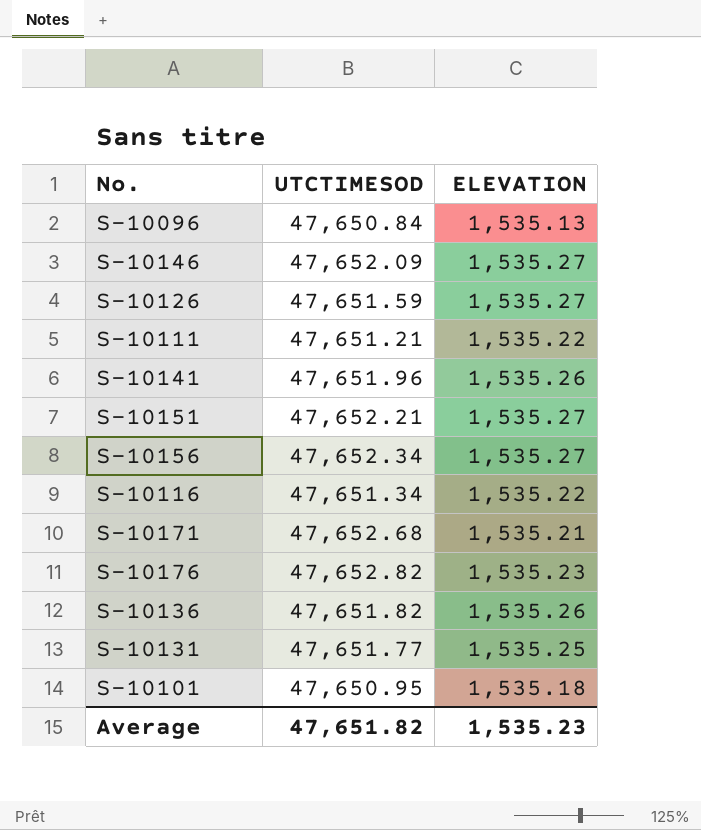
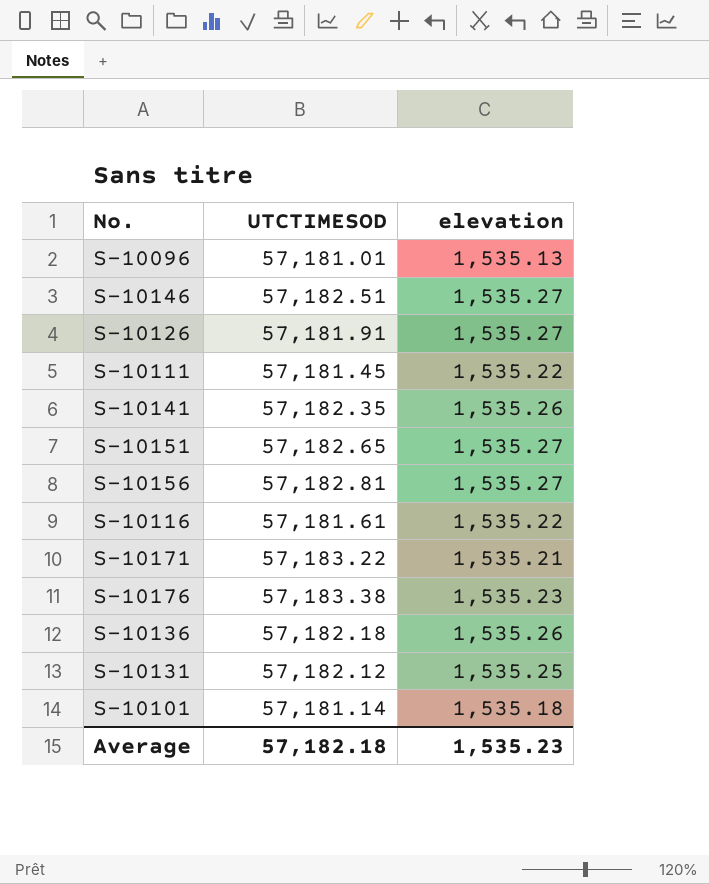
column name: ELEVATION -> elevation
S-10096 | UTCTIMESOD: 47,650.84 -> 57,181.01
S-10146 | UTCTIMESOD: 47,652.09 -> 57,182.51
S-10126 | UTCTIMESOD: 47,651.59 -> 57,181.91
S-10111 | UTCTIMESOD: 47,651.21 -> 57,181.45
S-10141 | UTCTIMESOD: 47,651.96 -> 57,182.35
S-10151 | UTCTIMESOD: 47,652.21 -> 57,182.65
S-10156 | UTCTIMESOD: 47,652.34 -> 57,182.81
S-10116 | UTCTIMESOD: 47,651.34 -> 57,181.61
S-10171 | UTCTIMESOD: 47,652.68 -> 57,183.22
S-10176 | UTCTIMESOD: 47,652.82 -> 57,183.38
S-10136 | UTCTIMESOD: 47,651.82 -> 57,182.18
S-10131 | UTCTIMESOD: 47,651.77 -> 57,182.12
S-10101 | UTCTIMESOD: 47,650.95 -> 57,181.14
Average | UTCTIMESOD: 47,651.82 -> 57,182.18

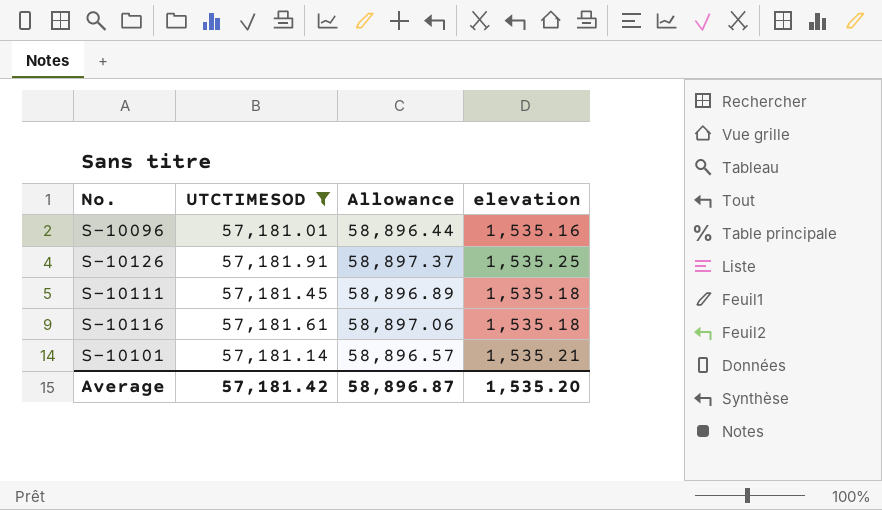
filter: none -> UTCTIMESOD <= 57,181.91
column Allowance | formula: none -> [UTCTIMESOD] * 1.03
S-10096 | elevation: 1,535.13 -> 1,535.16
S-10126 | elevation: 1,535.27 -> 1,535.25
S-10111 | elevation: 1,535.22 -> 1,535.18
S-10116 | elevation: 1,535.22 -> 1,535.18
S-10101 | elevation: 1,535.18 -> 1,535.21
Average | UTCTIMESOD: 57,182.18 -> 57,181.42
Average | elevation: 1,535.23 -> 1,535.20

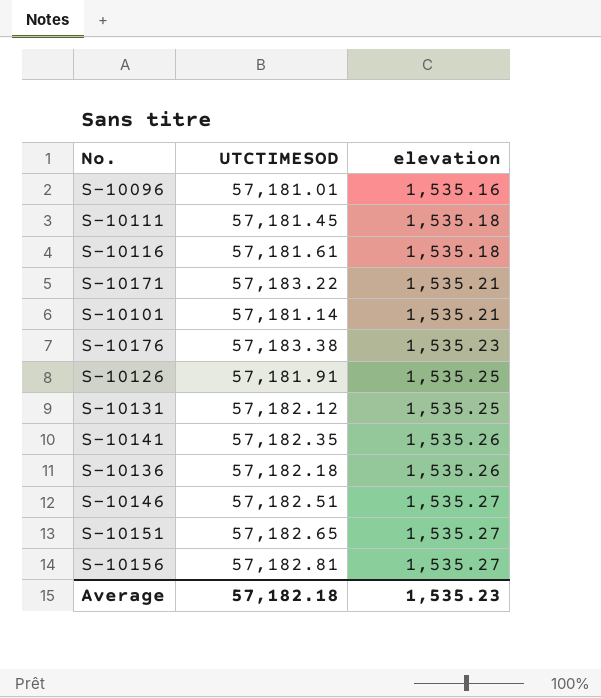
filter: UTCTIMESOD <= 57,181.91 -> none
row order: none -> elevation ascending
column Allowance | formula: [UTCTIMESOD] * 1.03 -> none
Average | UTCTIMESOD: 57,181.42 -> 57,182.18
Average | elevation: 1,535.20 -> 1,535.23

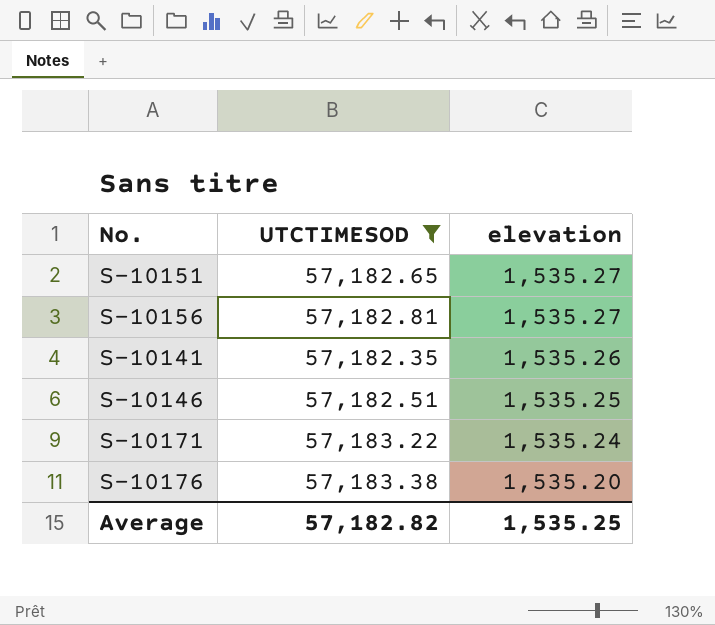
filter: none -> UTCTIMESOD >= 57,182.35
row order: elevation ascending -> elevation descending
S-10146 | elevation: 1,535.27 -> 1,535.25
S-10171 | elevation: 1,535.21 -> 1,535.24
S-10176 | elevation: 1,535.23 -> 1,535.20
Average | UTCTIMESOD: 57,182.18 -> 57,182.82
Average | elevation: 1,535.23 -> 1,535.25

